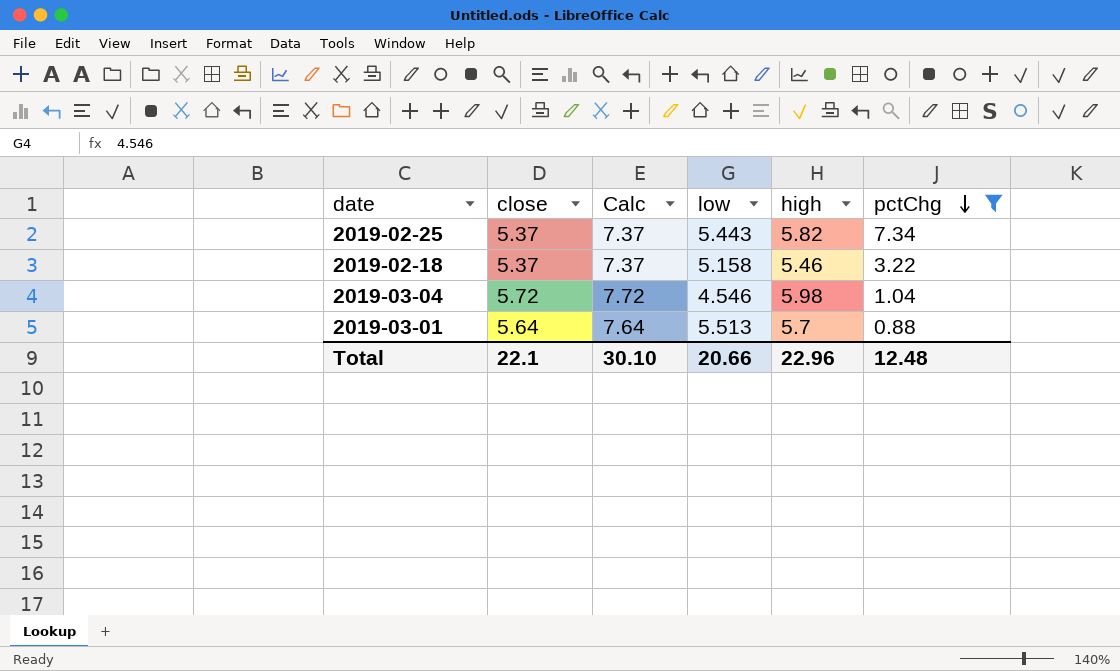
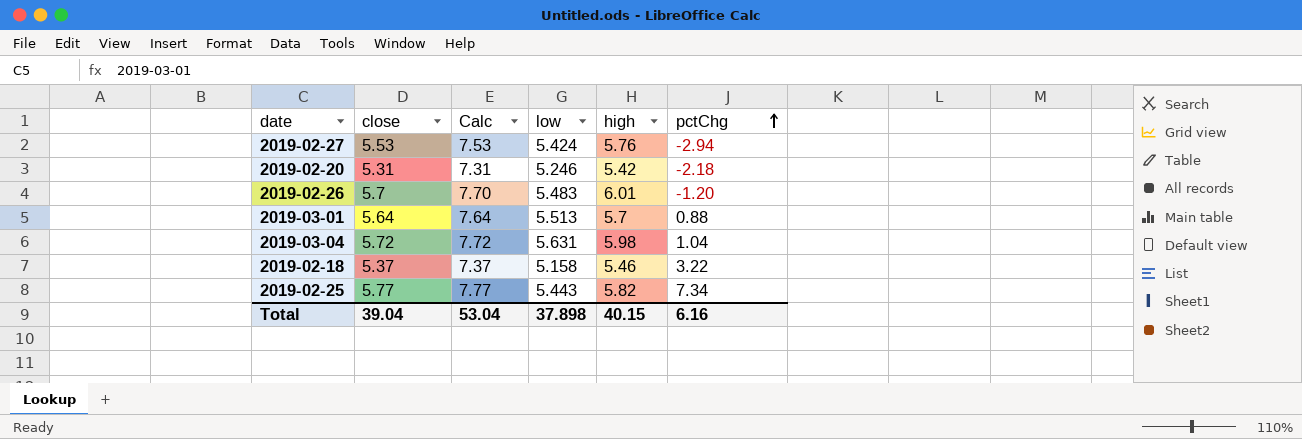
filter: pctChg >= 0.88 -> none
row order: pctChg descending -> pctChg ascending
2019-03-04 | low: 4.546 -> 5.631
2019-02-25 | close: 5.37 -> 5.77
2019-02-25 | Calc: 7.37 -> 7.77
Total | close: 22.1 -> 39.04
Total | Calc: 30.10 -> 53.04
Total | low: 20.66 -> 37.898
Total | high: 22.96 -> 40.15
Total | pctChg: 12.48 -> 6.16

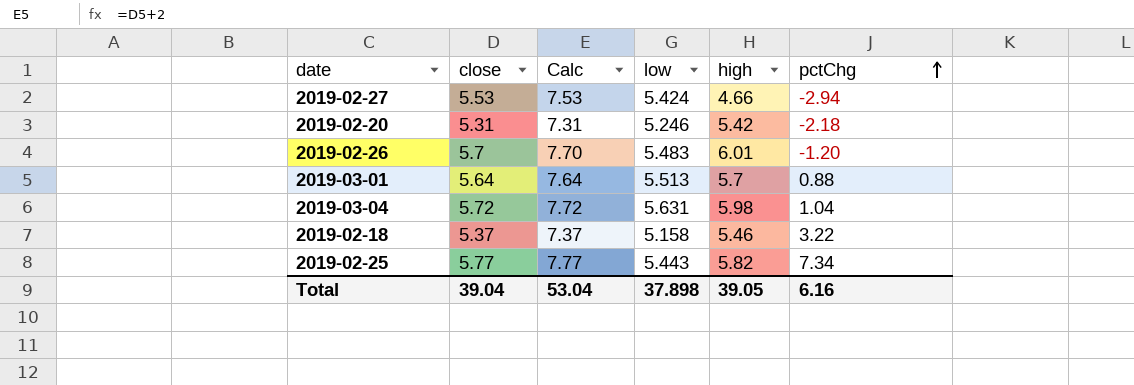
2019-02-27 | high: 5.76 -> 4.66
Total | high: 40.15 -> 39.05

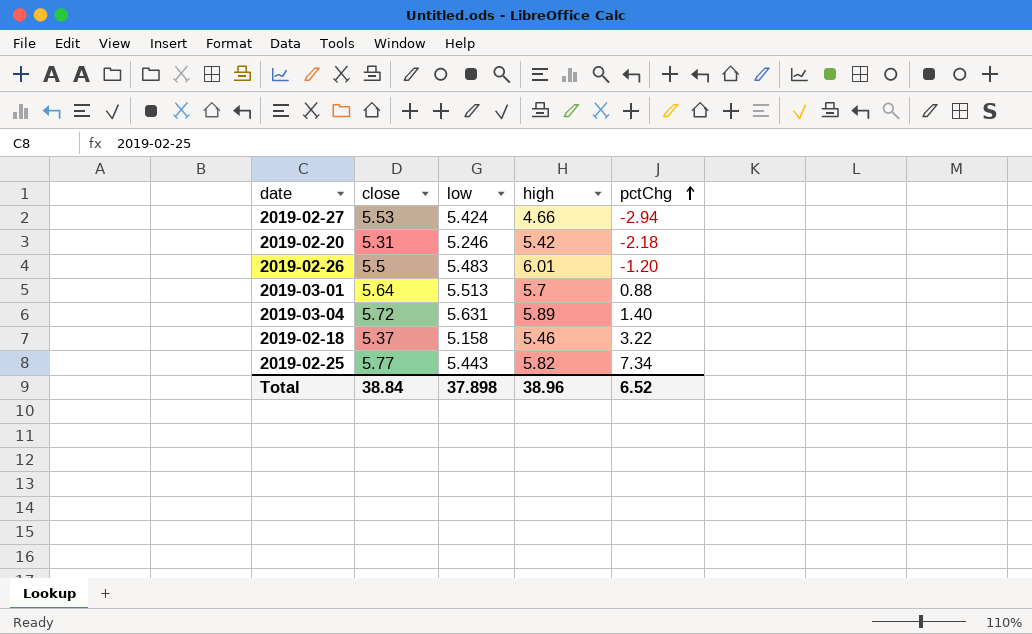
column Calc | formula: [close] + 2 -> none
2019-02-26 | close: 5.7 -> 5.5
2019-03-04 | high: 5.98 -> 5.89
2019-03-04 | pctChg: 1.04 -> 1.40
Total | close: 39.04 -> 38.84
Total | high: 39.05 -> 38.96
Total | pctChg: 6.16 -> 6.52

